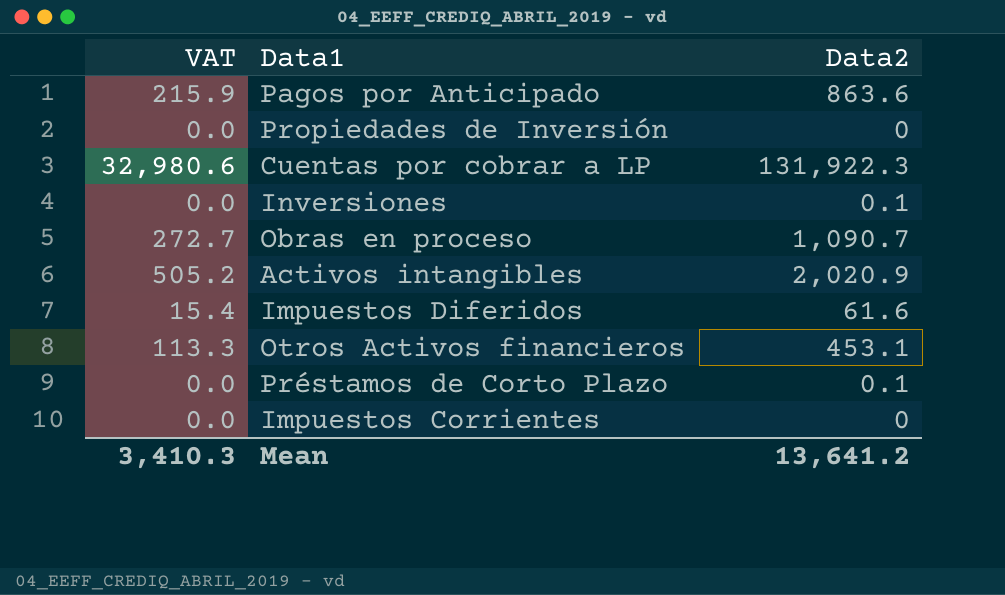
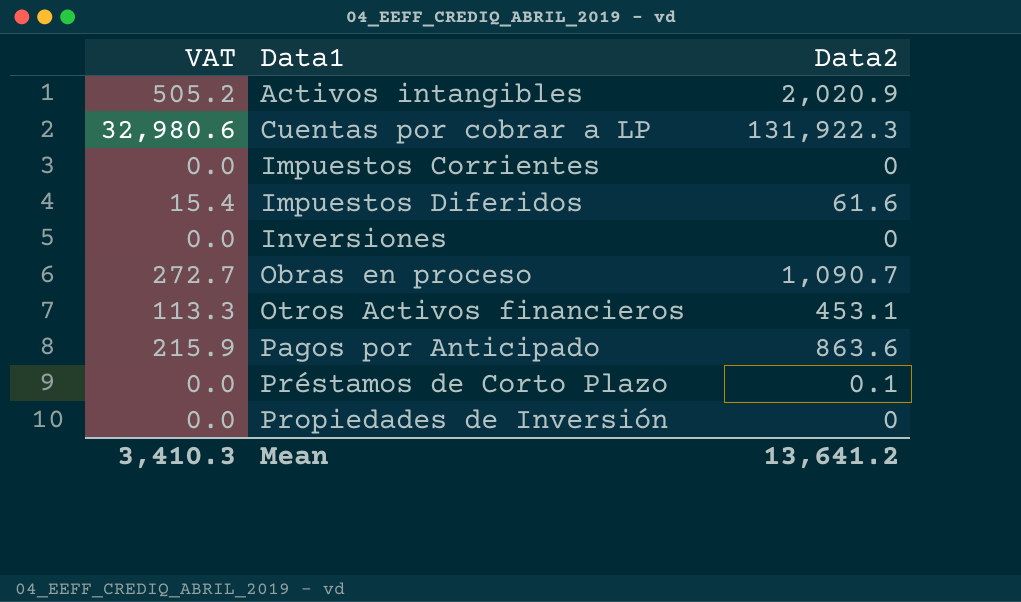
row order: none -> Data1 ascending
Inversiones | Data2: 0.1 -> 0

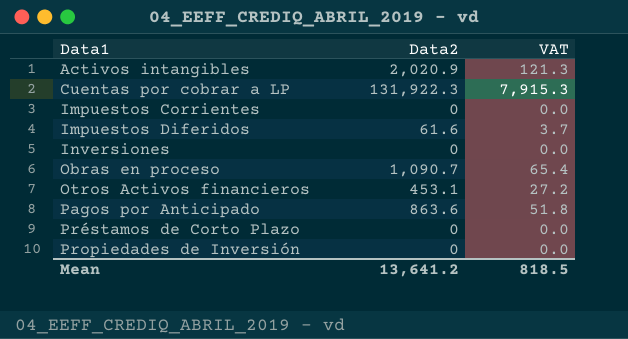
column VAT | formula: [Data2] * 0.25 -> [Data2] * 0.06
column VAT | position: 1 -> 3
Préstamos de Corto Plazo | Data2: 0.1 -> 0
Mean | VAT: 3,410.3 -> 818.5

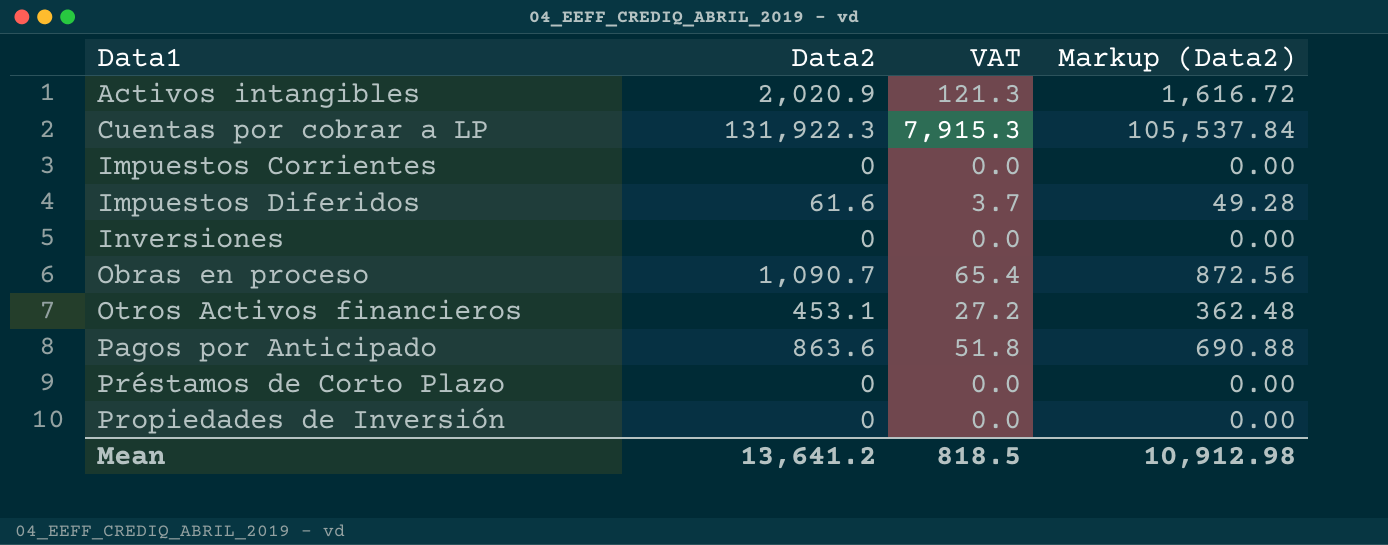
column Markup (Data2) | formula: none -> [Data2] * 0.8

